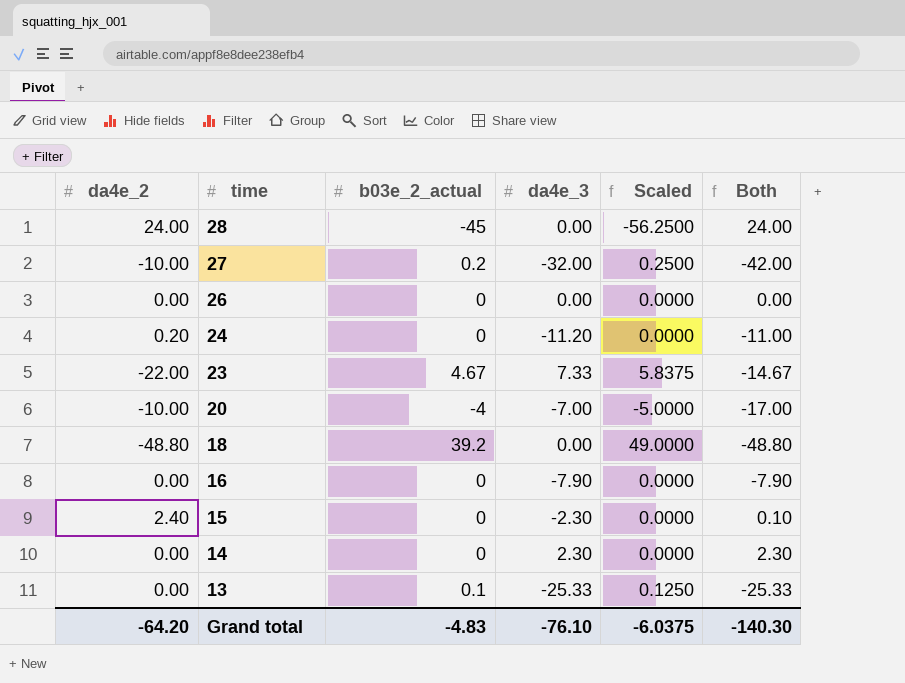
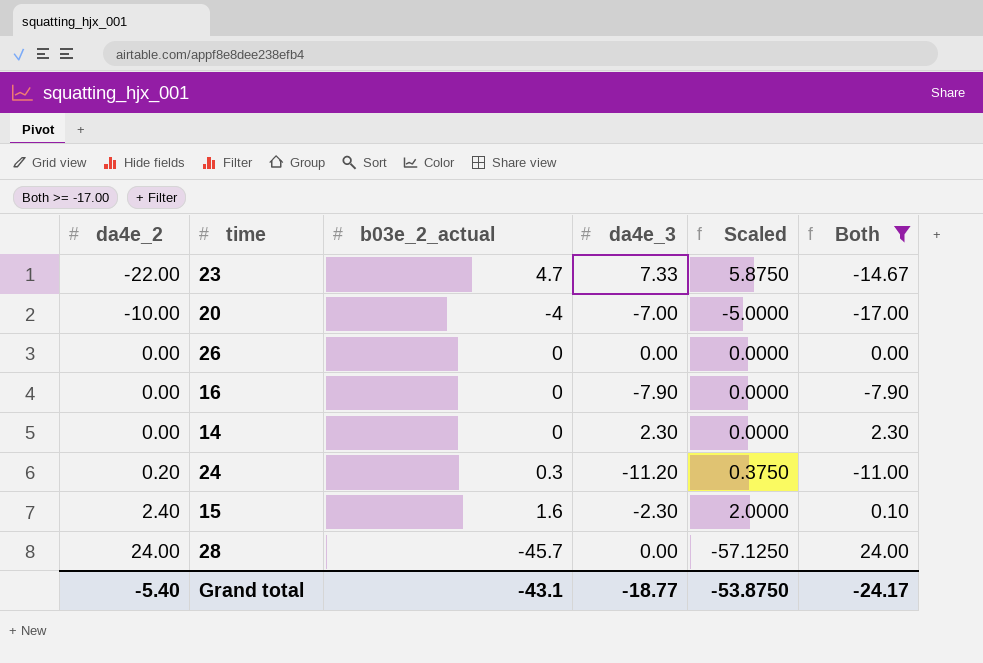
filter: none -> Both >= -17.00
row order: time descending -> da4e_2 ascending
23 | b03e_2_actual: 4.67 -> 4.7
23 | Scaled: 5.8375 -> 5.8750
24 | b03e_2_actual: 0 -> 0.3
24 | Scaled: 0.0000 -> 0.3750
15 | b03e_2_actual: 0 -> 1.6
15 | Scaled: 0.0000 -> 2.0000
28 | b03e_2_actual: -45 -> -45.7
28 | Scaled: -56.2500 -> -57.1250
Grand total | da4e_2: -64.20 -> -5.40
Grand total | b03e_2_actual: -4.83 -> -43.1
Grand total | da4e_3: -76.10 -> -18.77
Grand total | Scaled: -6.0375 -> -53.8750
Grand total | Both: -140.30 -> -24.17

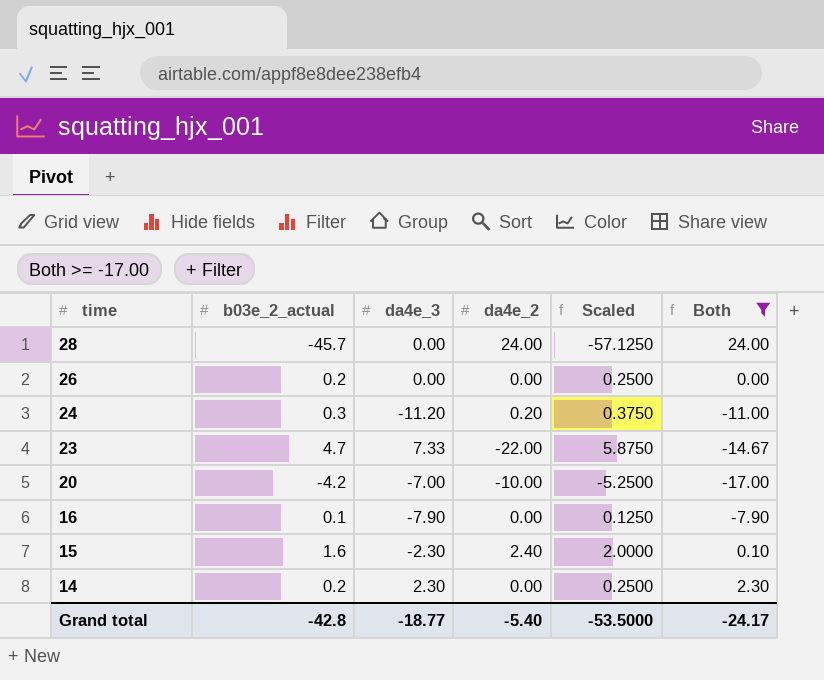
row order: da4e_2 ascending -> time descending
column da4e_2 | position: 1 -> 4
26 | b03e_2_actual: 0 -> 0.2
26 | Scaled: 0.0000 -> 0.2500
20 | b03e_2_actual: -4 -> -4.2
20 | Scaled: -5.0000 -> -5.2500
16 | b03e_2_actual: 0 -> 0.1
16 | Scaled: 0.0000 -> 0.1250
14 | b03e_2_actual: 0 -> 0.2
14 | Scaled: 0.0000 -> 0.2500
Grand total | b03e_2_actual: -43.1 -> -42.8
Grand total | Scaled: -53.8750 -> -53.5000

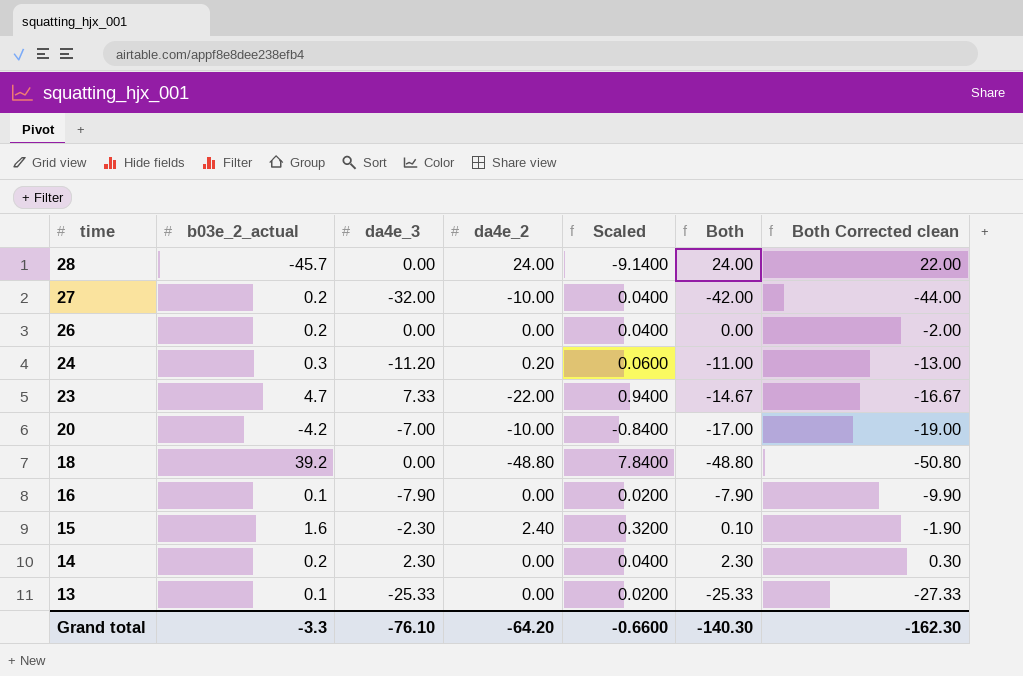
filter: Both >= -17.00 -> none
column Scaled | formula: [b03e_2_actual] * 1.25 -> [b03e_2_actual] * 0.2
column Both Corrected clean | formula: none -> [Both] - 2
Grand total | b03e_2_actual: -42.8 -> -3.3
Grand total | da4e_3: -18.77 -> -76.10
Grand total | da4e_2: -5.40 -> -64.20
Grand total | Scaled: -53.5000 -> -0.6600
Grand total | Both: -24.17 -> -140.30

